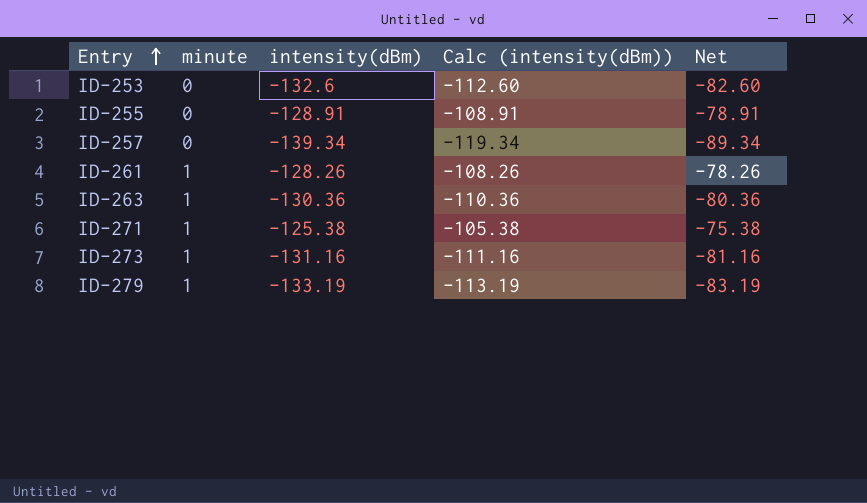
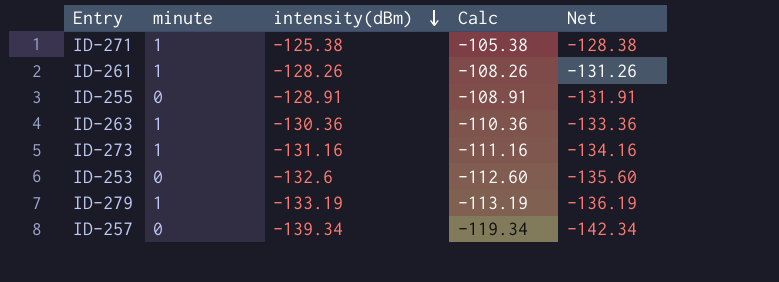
row order: Entry ascending -> intensity(dBm) descending
column name: Calc (intensity(dBm)) -> Calc
column Net | formula: [intensity(dBm)] + 50 -> [intensity(dBm)] - 3

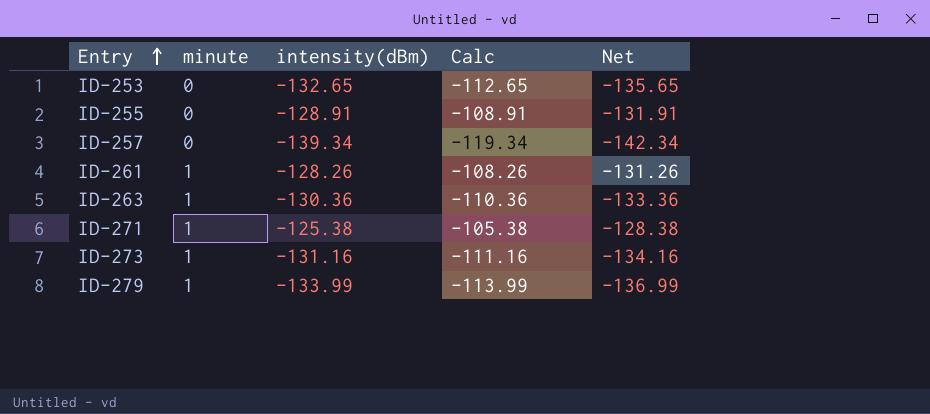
row order: intensity(dBm) descending -> Entry ascending
ID-253 | intensity(dBm): -132.6 -> -132.65
ID-253 | Calc: -112.60 -> -112.65
ID-253 | Net: -135.60 -> -135.65
ID-279 | intensity(dBm): -133.19 -> -133.99
ID-279 | Calc: -113.19 -> -113.99
ID-279 | Net: -136.19 -> -136.99

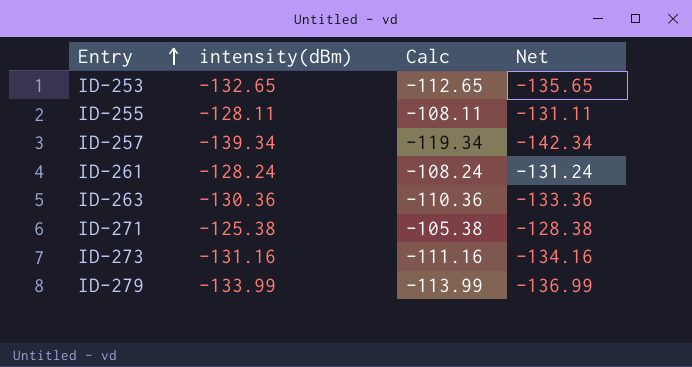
column minute | position: 2 -> none
ID-255 | intensity(dBm): -128.91 -> -128.11
ID-255 | Calc: -108.91 -> -108.11
ID-255 | Net: -131.91 -> -131.11
ID-261 | intensity(dBm): -128.26 -> -128.24
ID-261 | Calc: -108.26 -> -108.24
ID-261 | Net: -131.26 -> -131.24

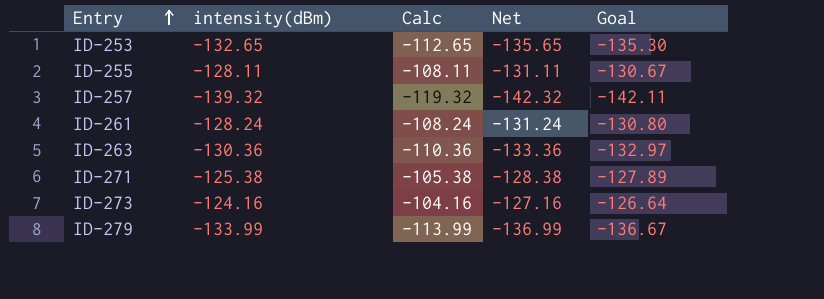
column Goal | formula: none -> [intensity(dBm)] * 1.02
ID-257 | intensity(dBm): -139.34 -> -139.32
ID-257 | Calc: -119.34 -> -119.32
ID-257 | Net: -142.34 -> -142.32
ID-273 | intensity(dBm): -131.16 -> -124.16
ID-273 | Calc: -111.16 -> -104.16
ID-273 | Net: -134.16 -> -127.16

